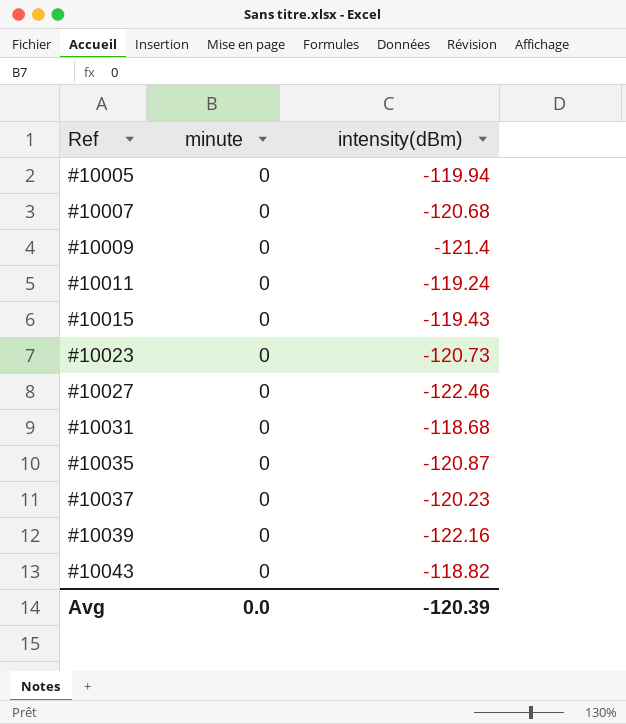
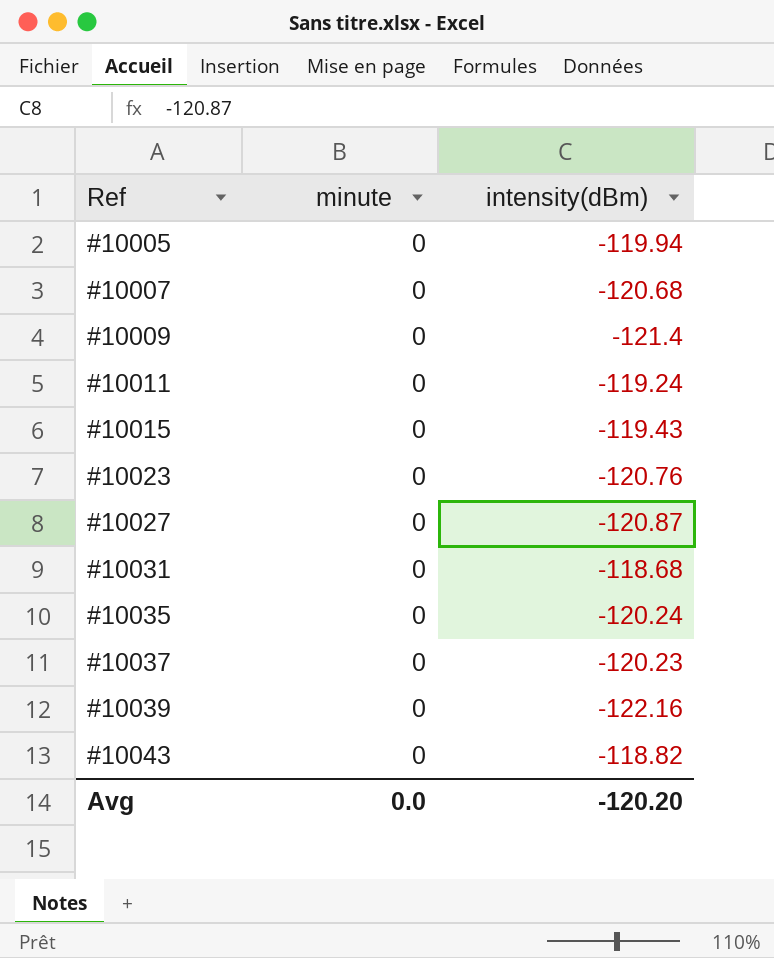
#10023 | intensity(dBm): -120.73 -> -120.76
#10027 | intensity(dBm): -122.46 -> -120.87
#10035 | intensity(dBm): -120.87 -> -120.24
Avg | intensity(dBm): -120.39 -> -120.20

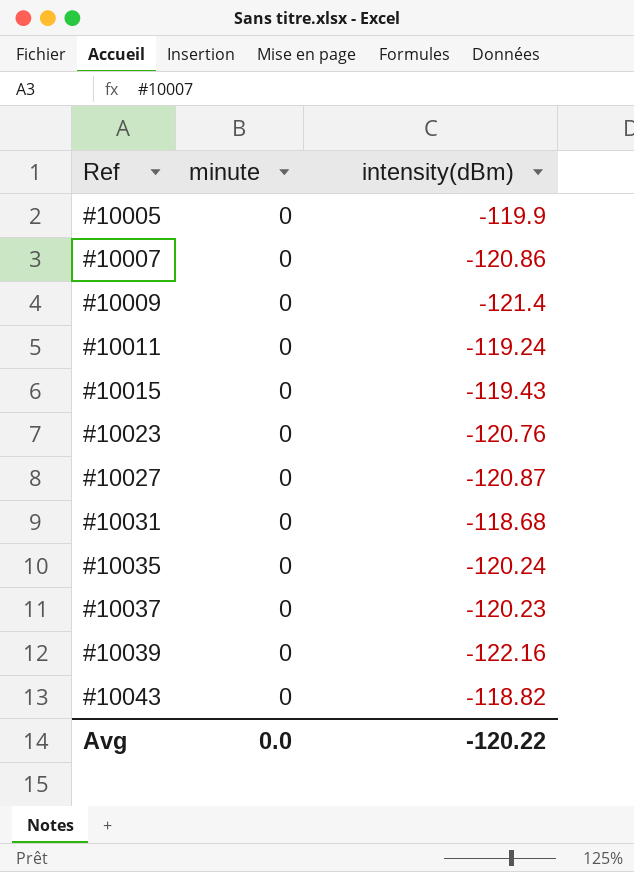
#10005 | intensity(dBm): -119.94 -> -119.9
#10007 | intensity(dBm): -120.68 -> -120.86
Avg | intensity(dBm): -120.20 -> -120.22

